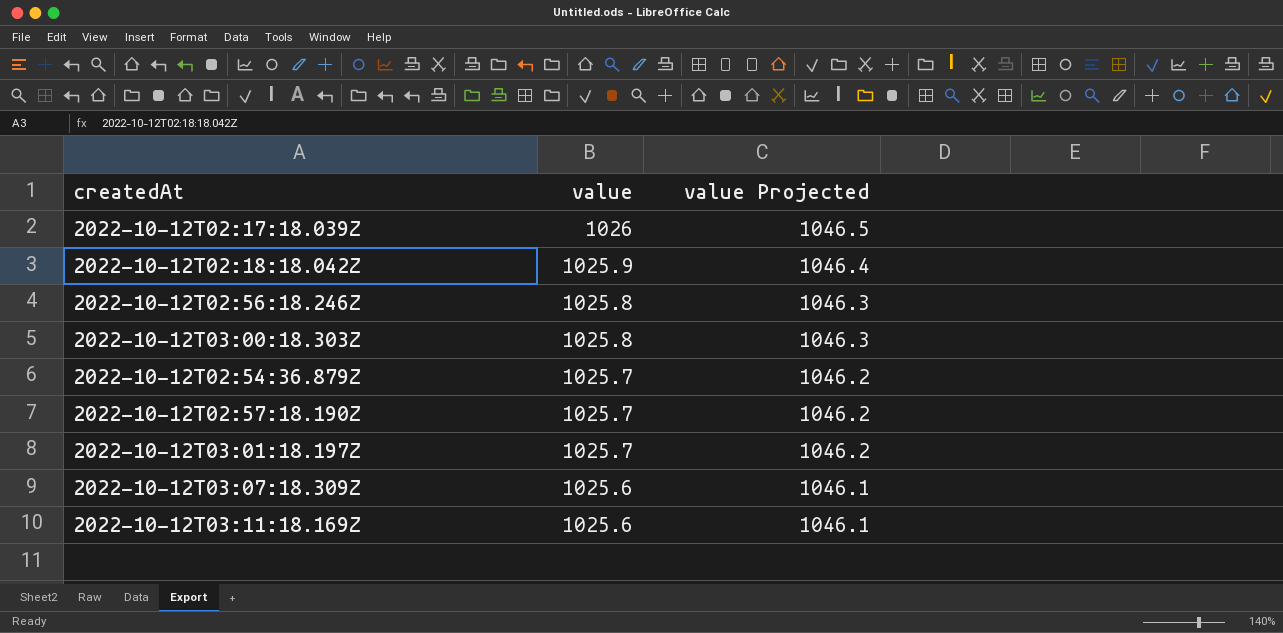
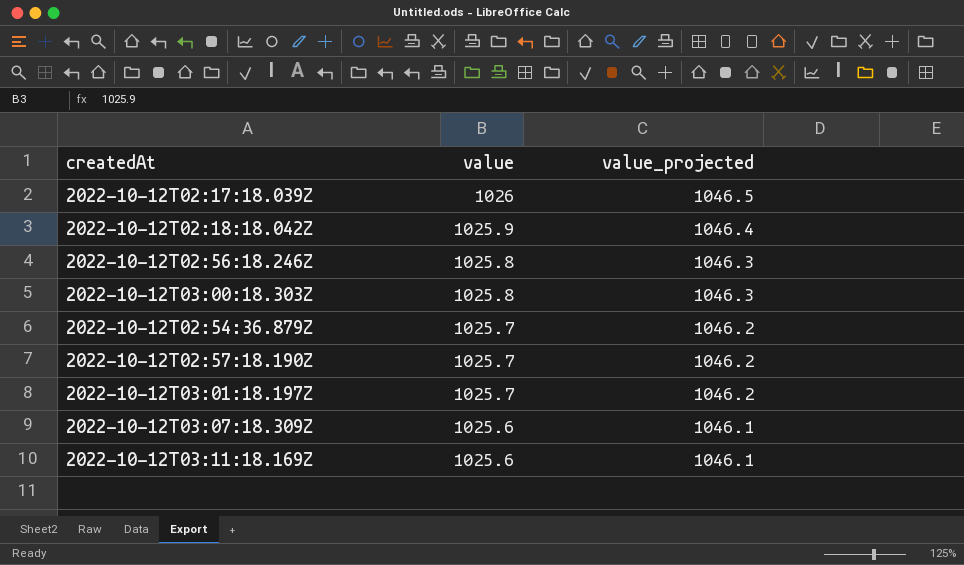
column name: value Projected -> value_projected

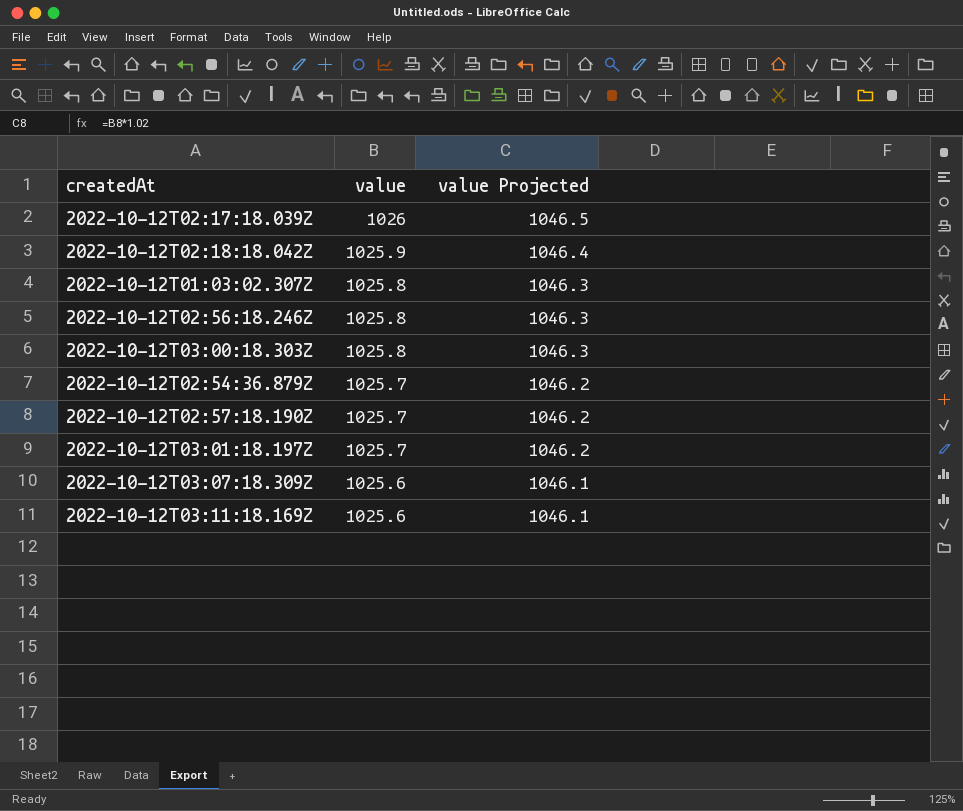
column name: value_projected -> value Projected
row 2022-10-12T01:03:02.307Z: none -> 1025.8 | 1046.3

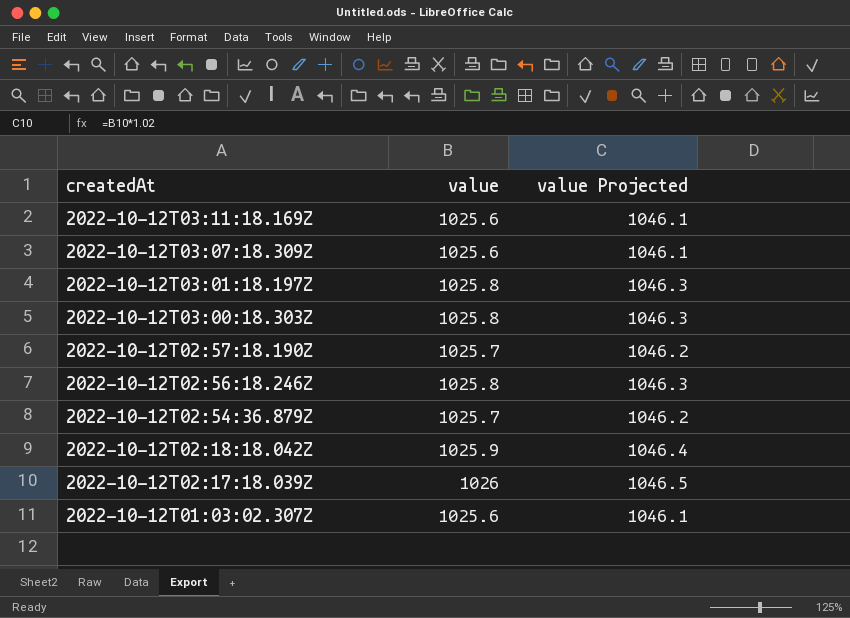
row order: value descending -> createdAt descending
2022-10-12T03:01:18.197Z | value: 1025.7 -> 1025.8
2022-10-12T03:01:18.197Z | value Projected: 1046.2 -> 1046.3
2022-10-12T01:03:02.307Z | value: 1025.8 -> 1025.6
2022-10-12T01:03:02.307Z | value Projected: 1046.3 -> 1046.1

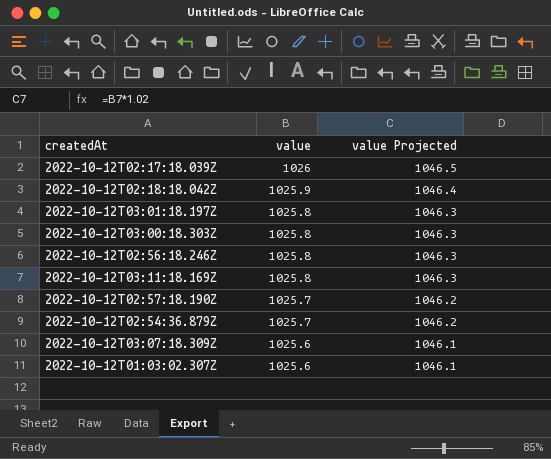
row order: createdAt descending -> value descending
2022-10-12T03:11:18.169Z | value: 1025.6 -> 1025.8
2022-10-12T03:11:18.169Z | value Projected: 1046.1 -> 1046.3

